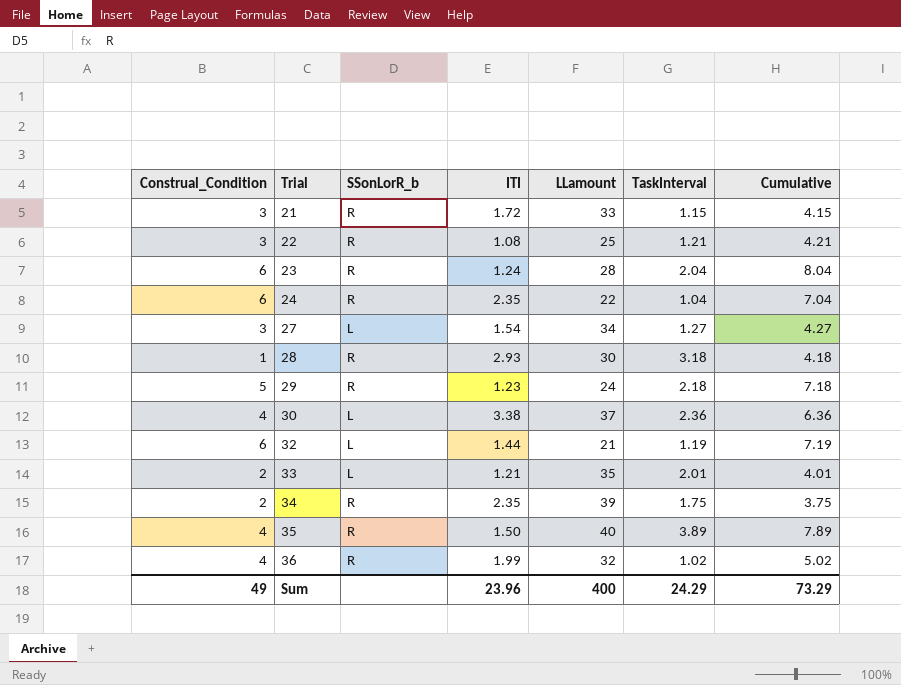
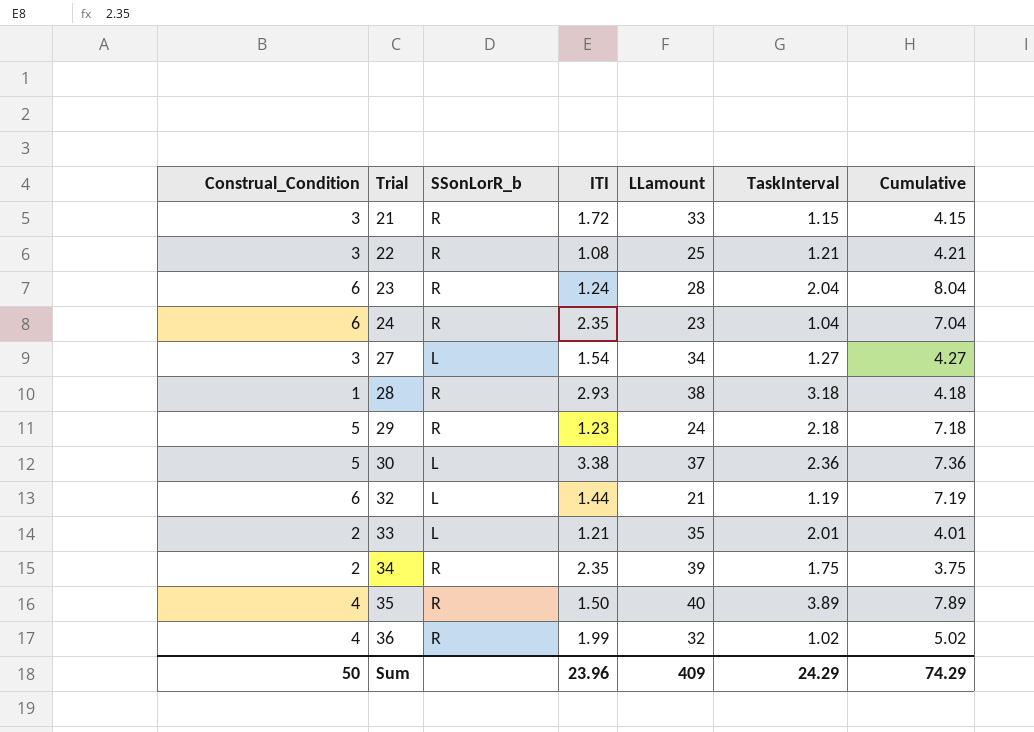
24 | LLamount: 22 -> 23
28 | LLamount: 30 -> 38
30 | Construal_Condition: 4 -> 5
30 | Cumulative: 6.36 -> 7.36
Sum | Construal_Condition: 49 -> 50
Sum | LLamount: 400 -> 409
Sum | Cumulative: 73.29 -> 74.29

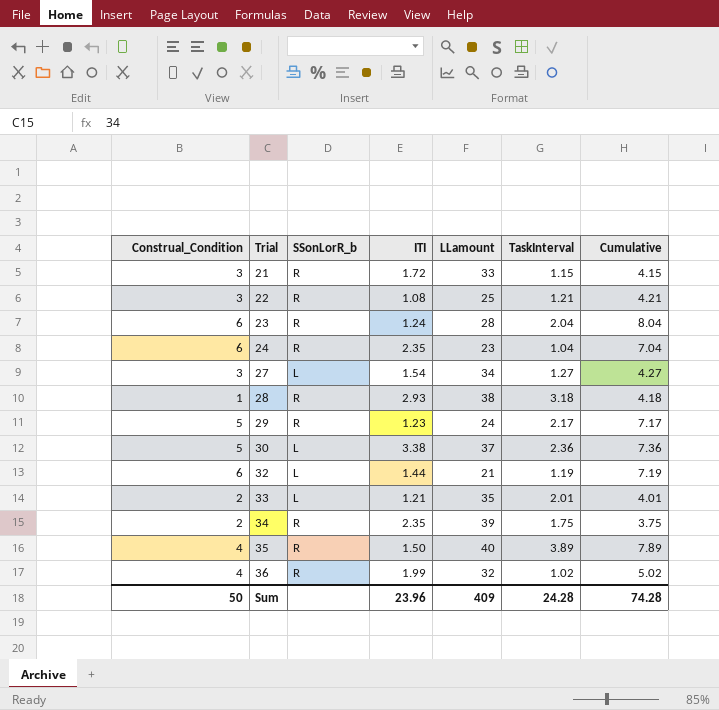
29 | TaskInterval: 2.18 -> 2.17
29 | Cumulative: 7.18 -> 7.17
Sum | TaskInterval: 24.29 -> 24.28
Sum | Cumulative: 74.29 -> 74.28

